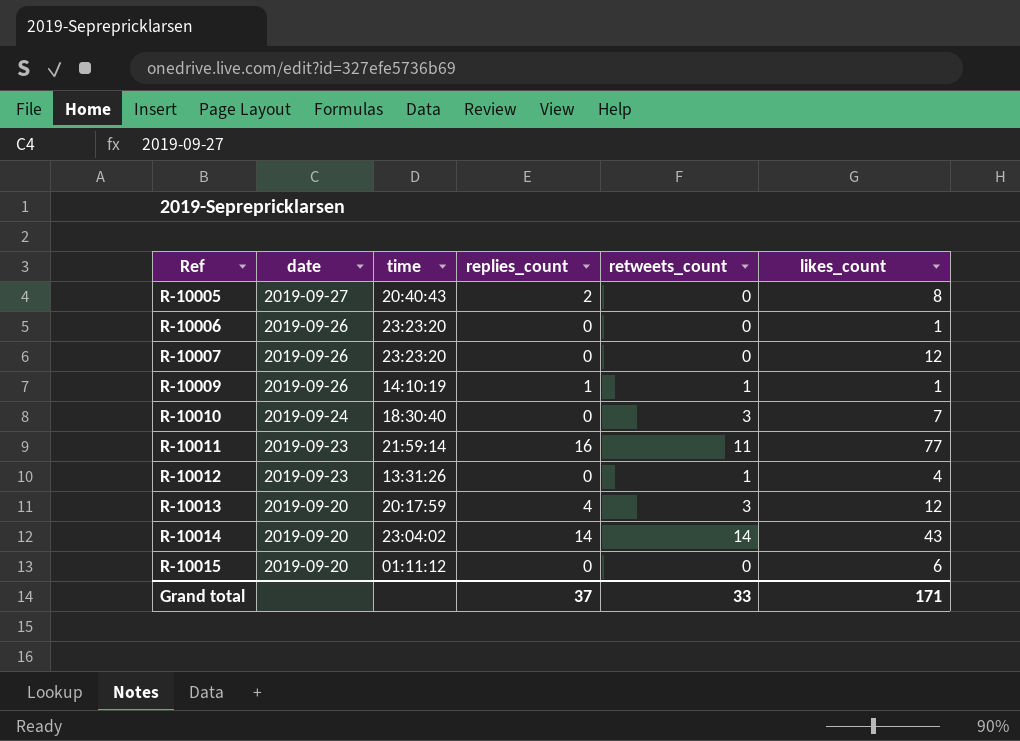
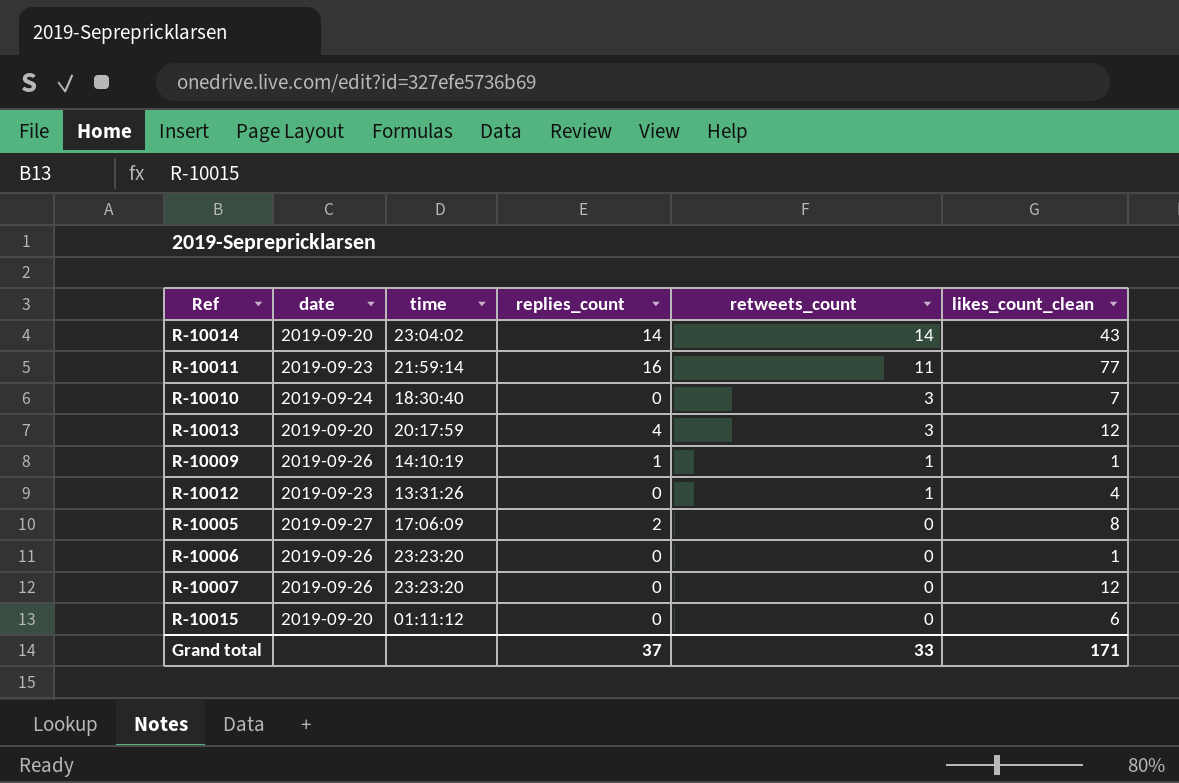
row order: Ref ascending -> retweets_count descending
column name: likes_count -> likes_count_clean
R-10005 | time: 20:40:43 -> 17:06:09

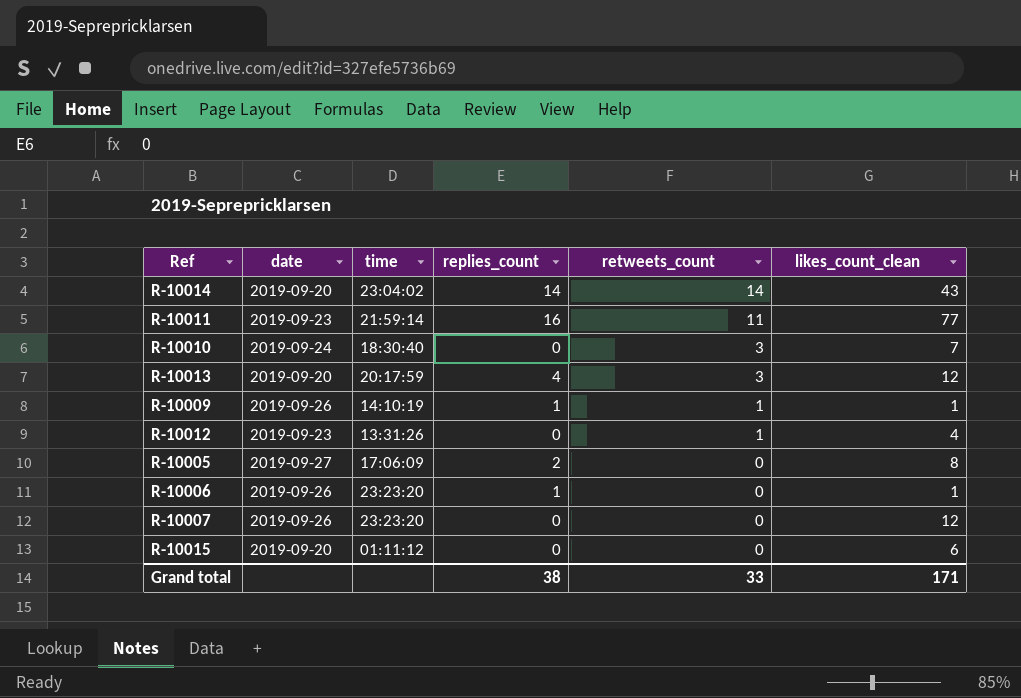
R-10006 | replies_count: 0 -> 1
Grand total | replies_count: 37 -> 38

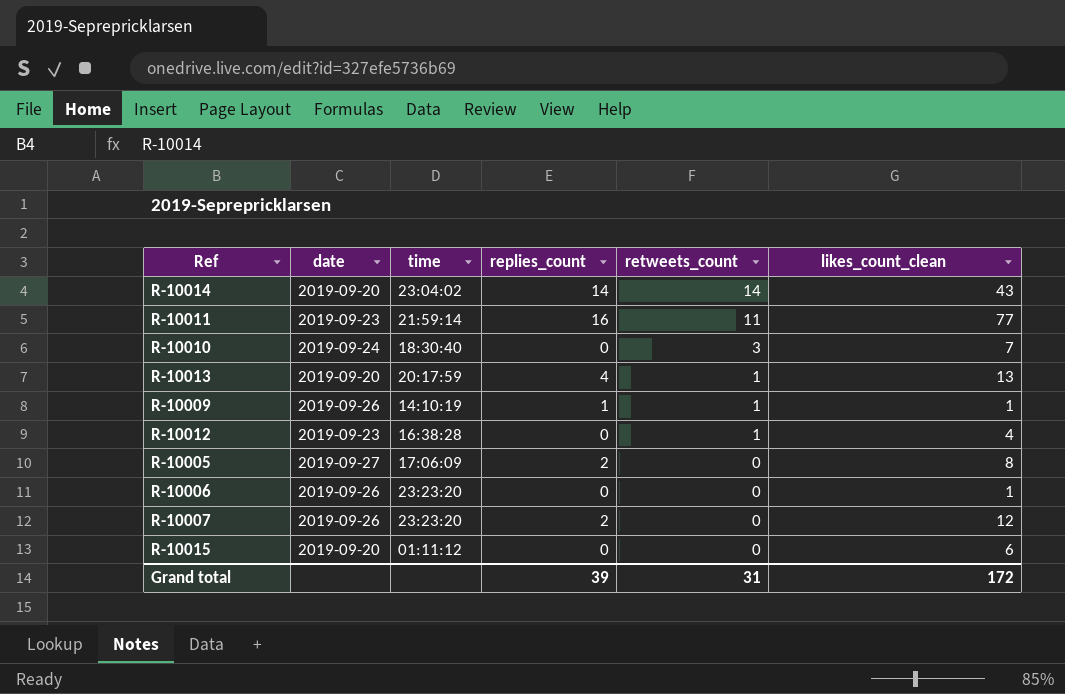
R-10013 | retweets_count: 3 -> 1
R-10013 | likes_count_clean: 12 -> 13
R-10012 | time: 13:31:26 -> 16:38:28
R-10006 | replies_count: 1 -> 0
R-10007 | replies_count: 0 -> 2
Grand total | replies_count: 38 -> 39
Grand total | retweets_count: 33 -> 31
Grand total | likes_count_clean: 171 -> 172

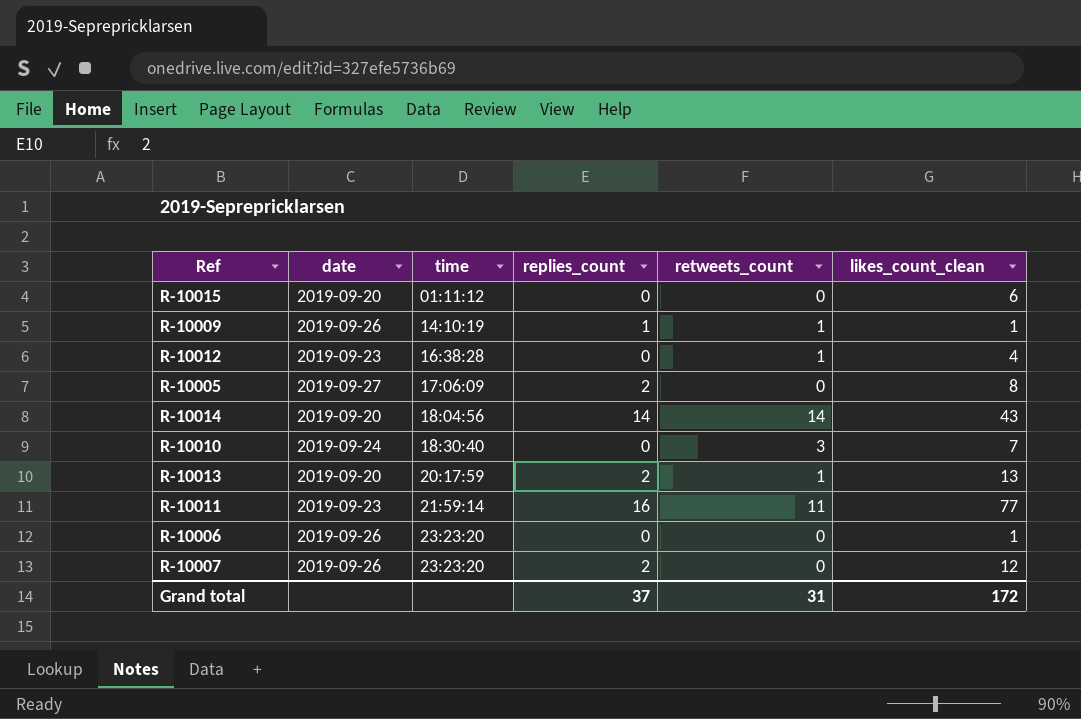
row order: retweets_count descending -> time ascending
R-10014 | time: 23:04:02 -> 18:04:56
R-10013 | replies_count: 4 -> 2
Grand total | replies_count: 39 -> 37

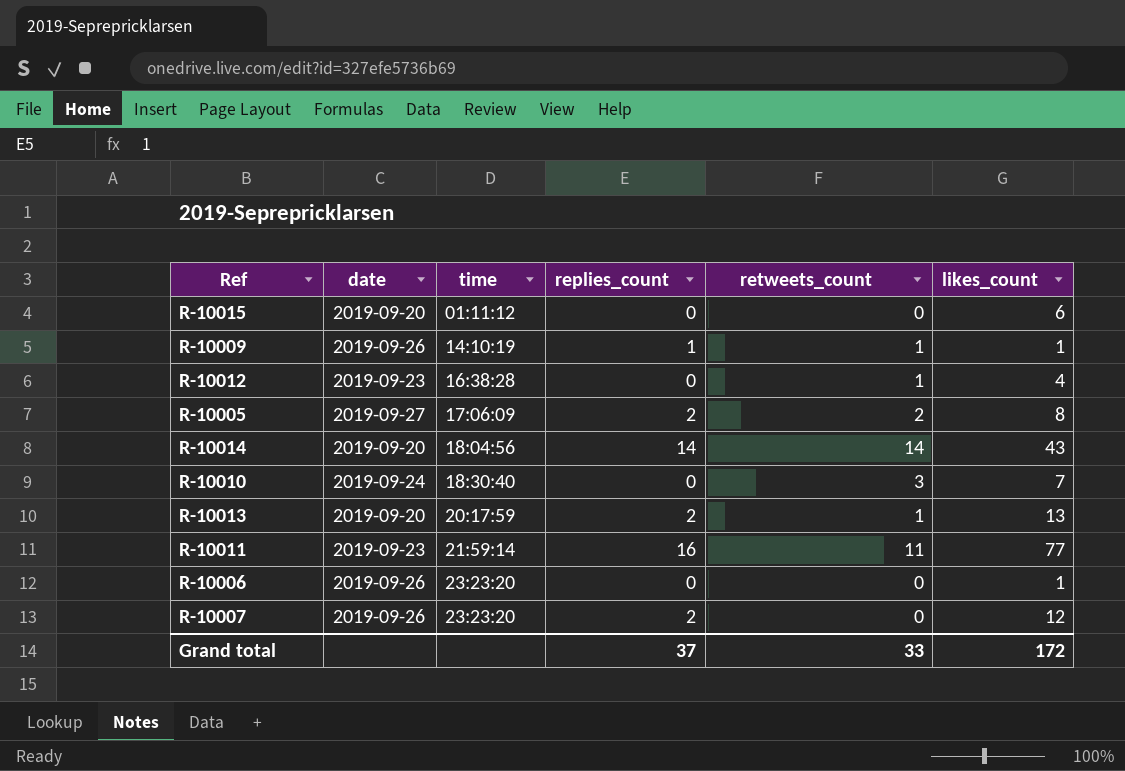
column name: likes_count_clean -> likes_count
R-10005 | retweets_count: 0 -> 2
Grand total | retweets_count: 31 -> 33

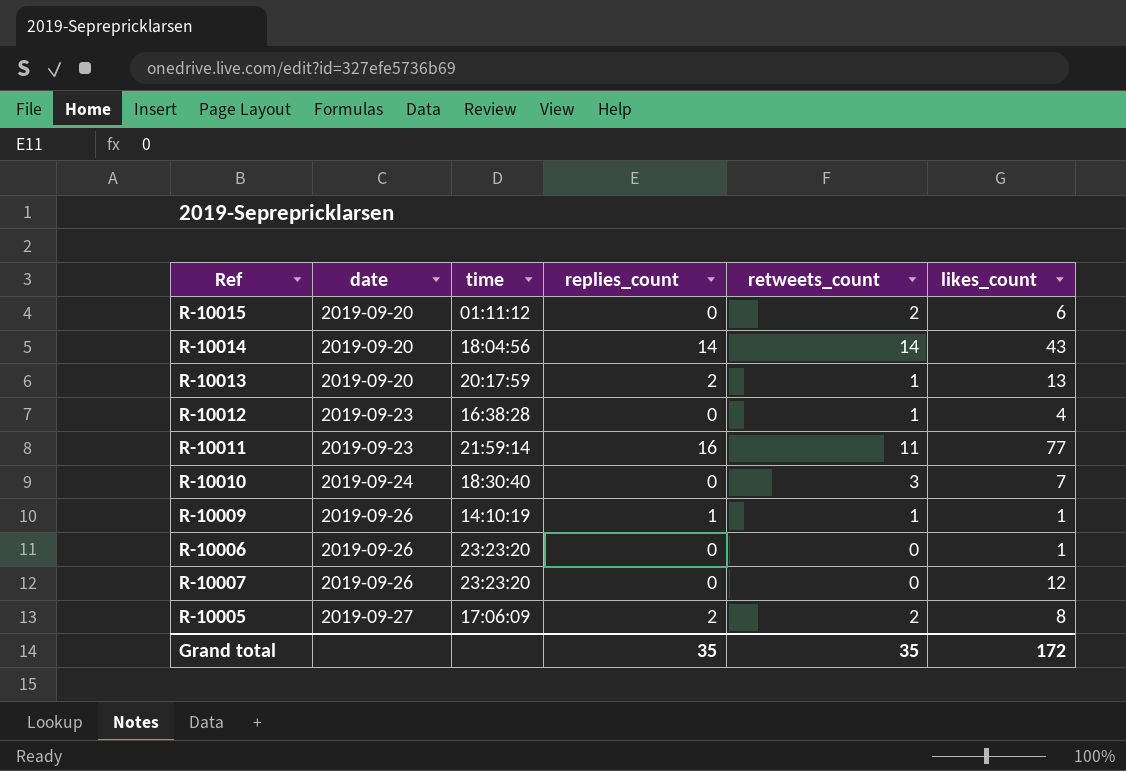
row order: time ascending -> date ascending
R-10015 | retweets_count: 0 -> 2
R-10007 | replies_count: 2 -> 0
Grand total | replies_count: 37 -> 35
Grand total | retweets_count: 33 -> 35

